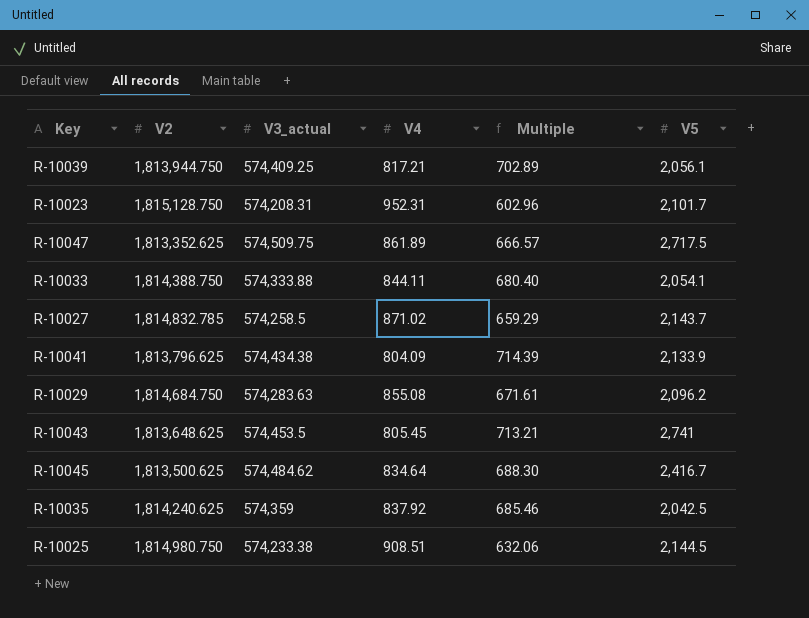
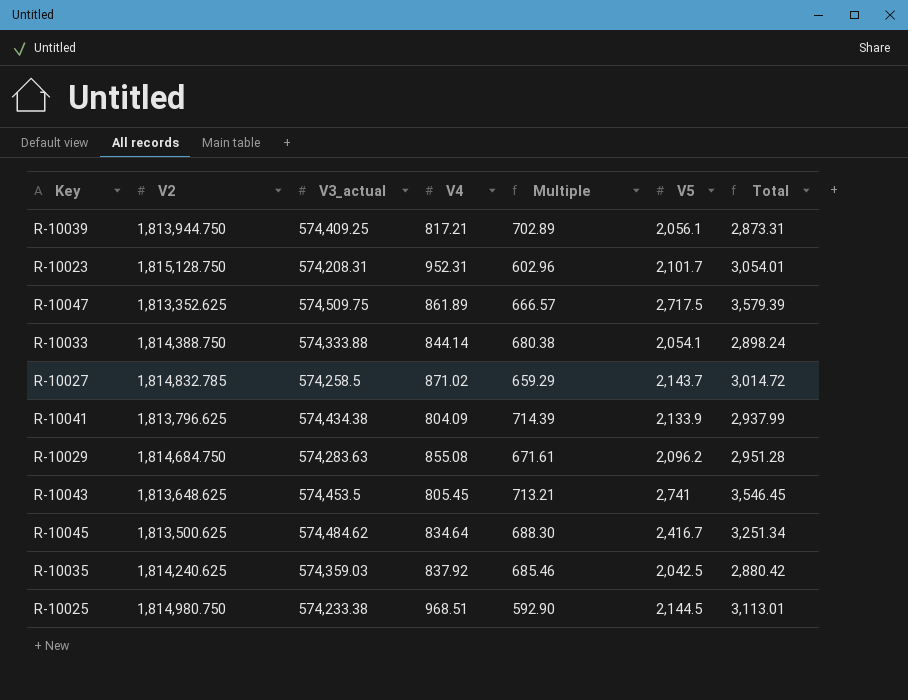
column Total | formula: none -> [V4] + [V5]
R-10033 | V4: 844.11 -> 844.14
R-10033 | Multiple: 680.40 -> 680.38
R-10035 | V3_actual: 574,359 -> 574,359.03
R-10025 | V4: 908.51 -> 968.51
R-10025 | Multiple: 632.06 -> 592.90

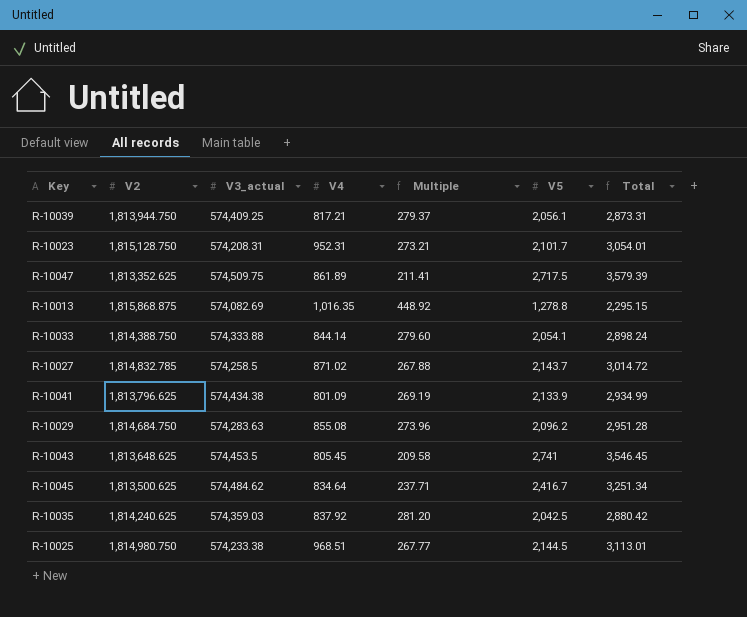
column Multiple | formula: [V3_actual] / [V4] -> [V3_actual] / [V5]
row R-10013: none -> 1,815,868.875 | 574,082.69 | 1,016.35 | 448.92 | 1,278.8 | 2,295.15
R-10041 | V4: 804.09 -> 801.09
R-10041 | Total: 2,937.99 -> 2,934.99

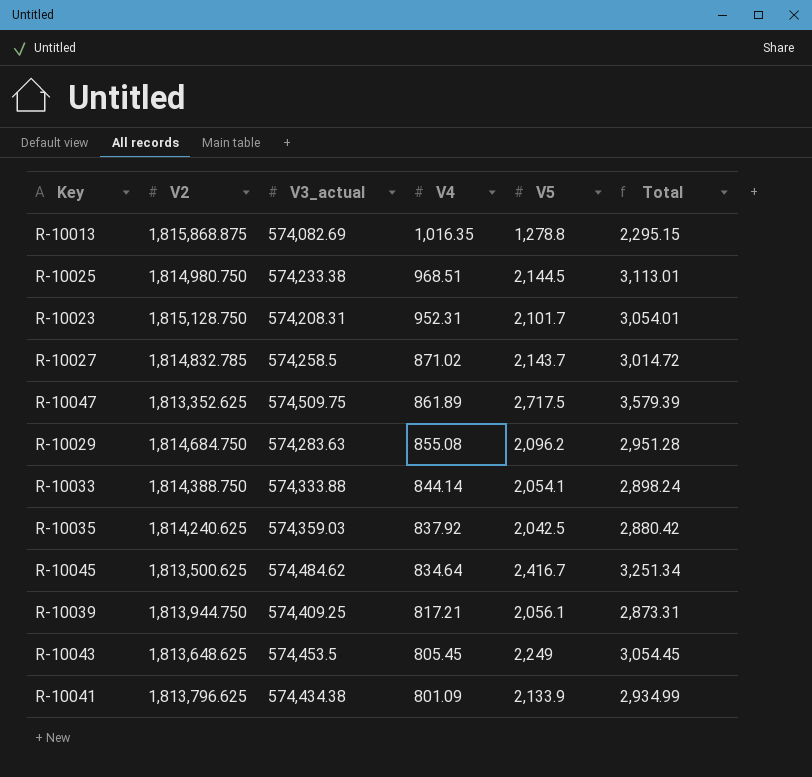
row order: none -> V4 descending
column Multiple | formula: [V3_actual] / [V5] -> none
R-10043 | V5: 2,741 -> 2,249
R-10043 | Total: 3,546.45 -> 3,054.45

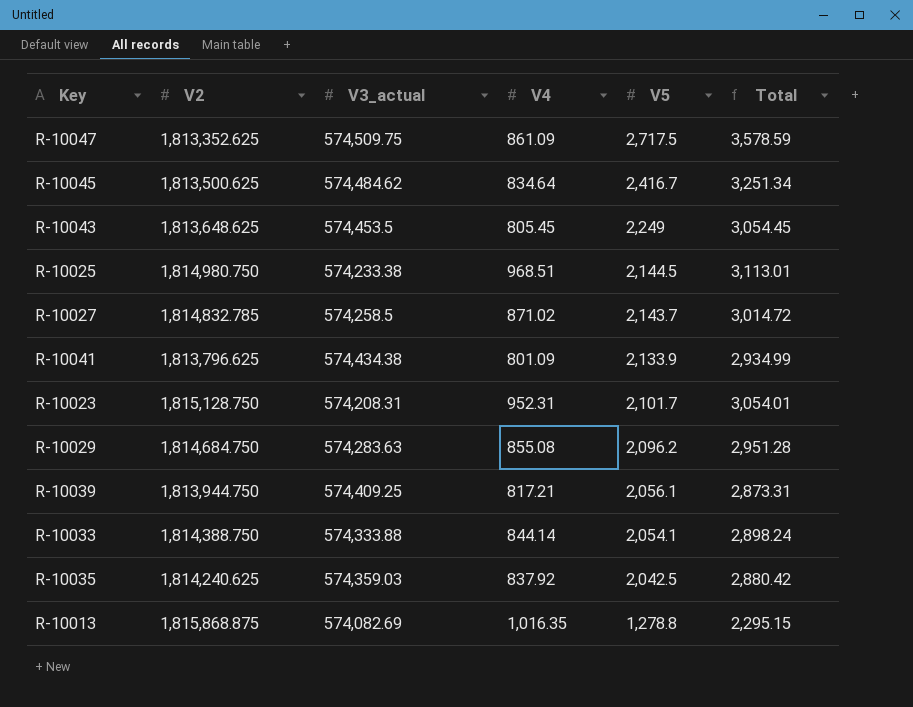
row order: V4 descending -> V5 descending
R-10047 | V4: 861.89 -> 861.09
R-10047 | Total: 3,579.39 -> 3,578.59

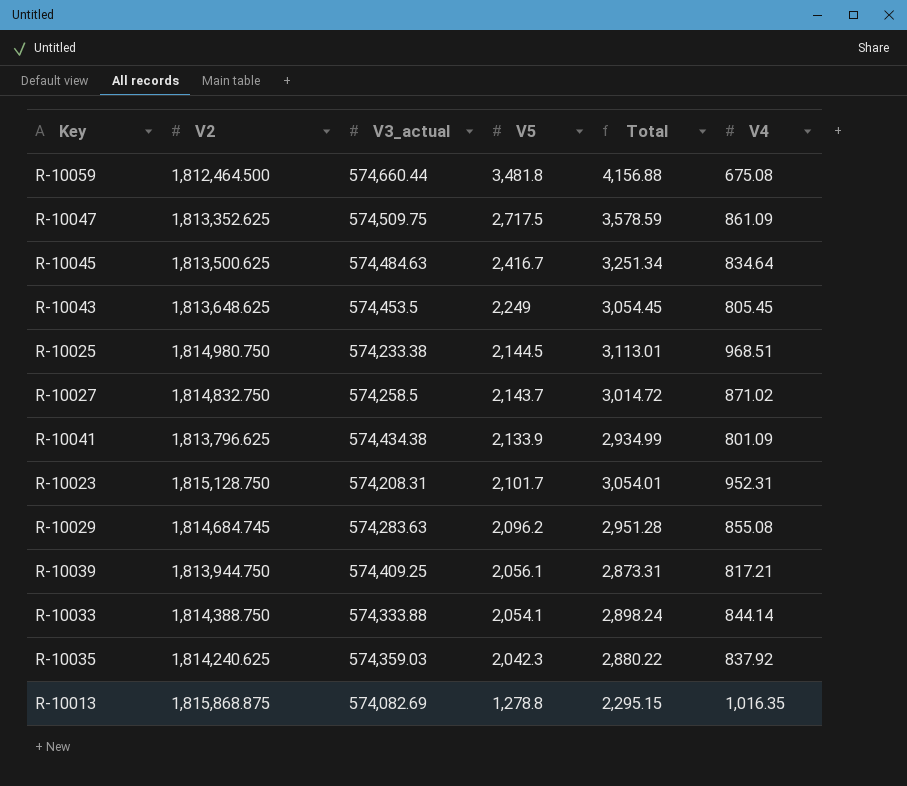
column V4 | position: 4 -> 6
row R-10059: none -> 1,812,464.500 | 574,660.44 | 3,481.8 | 4,156.88 | 675.08
R-10045 | V3_actual: 574,484.62 -> 574,484.63
R-10027 | V2: 1,814,832.785 -> 1,814,832.750
R-10029 | V2: 1,814,684.750 -> 1,814,684.745
R-10035 | V5: 2,042.5 -> 2,042.3
R-10035 | Total: 2,880.42 -> 2,880.22

